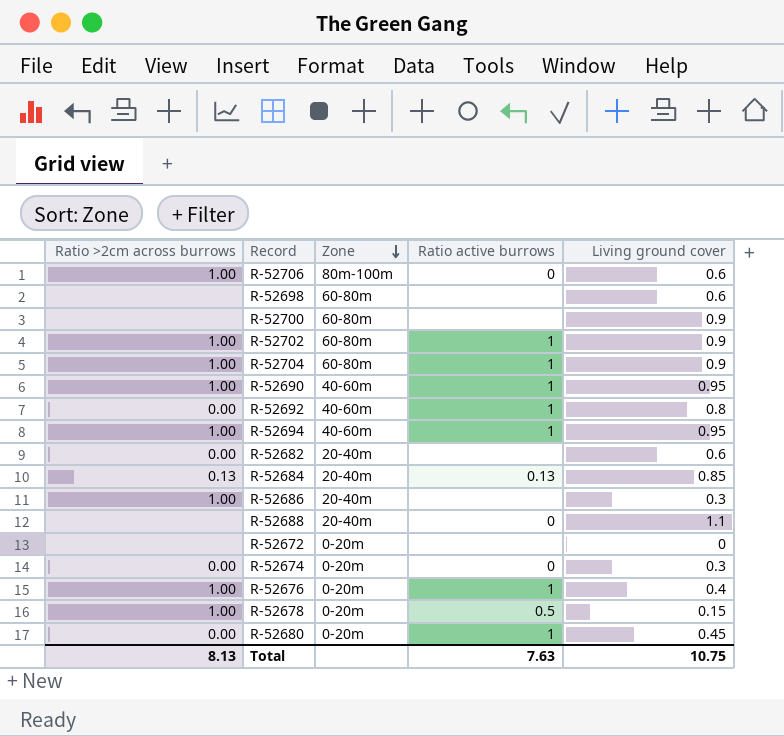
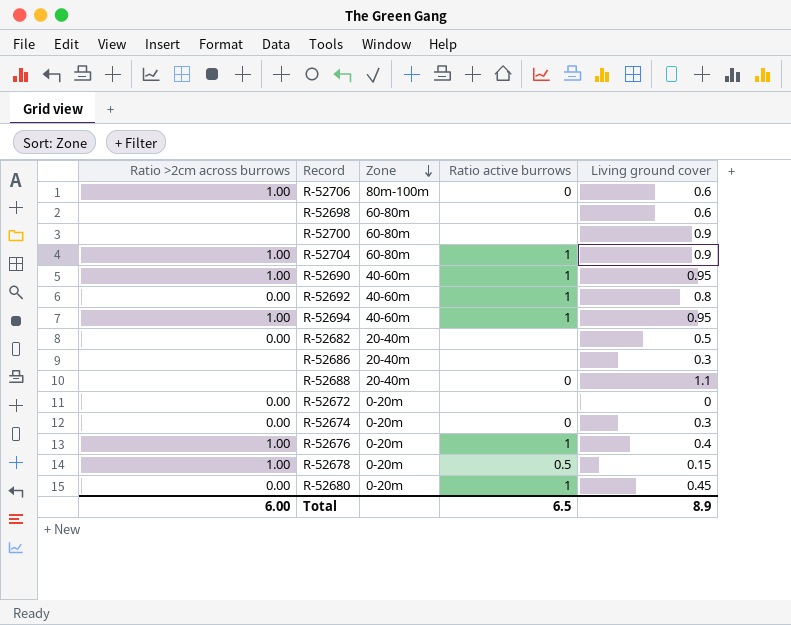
row R-52702: 1.00 | 60-80m | 1 | 0.9 -> none
row R-52684: 0.13 | 20-40m | 0.13 | 0.85 -> none
R-52682 | Living ground cover: 0.6 -> 0.5
R-52686 | Ratio >2cm across burrows: 1.00 -> none
R-52672 | Ratio >2cm across burrows: none -> 0.00
Total | Ratio >2cm across burrows: 8.13 -> 6.00
Total | Ratio active burrows: 7.63 -> 6.5
Total | Living ground cover: 10.75 -> 8.9

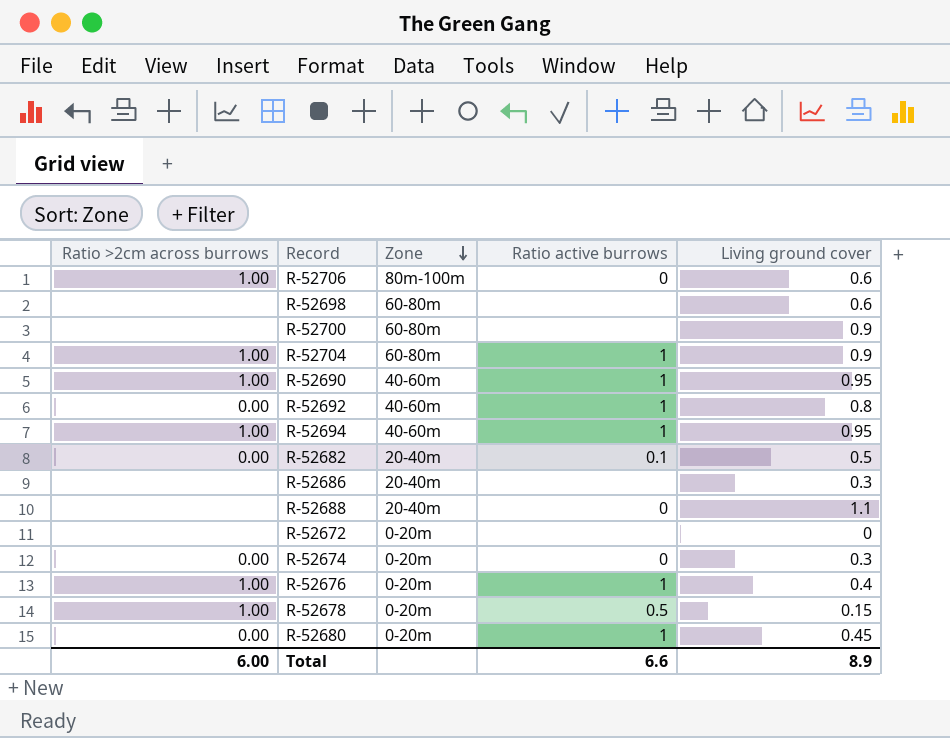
R-52682 | Ratio active burrows: none -> 0.1
R-52672 | Ratio >2cm across burrows: 0.00 -> none
Total | Ratio active burrows: 6.5 -> 6.6

